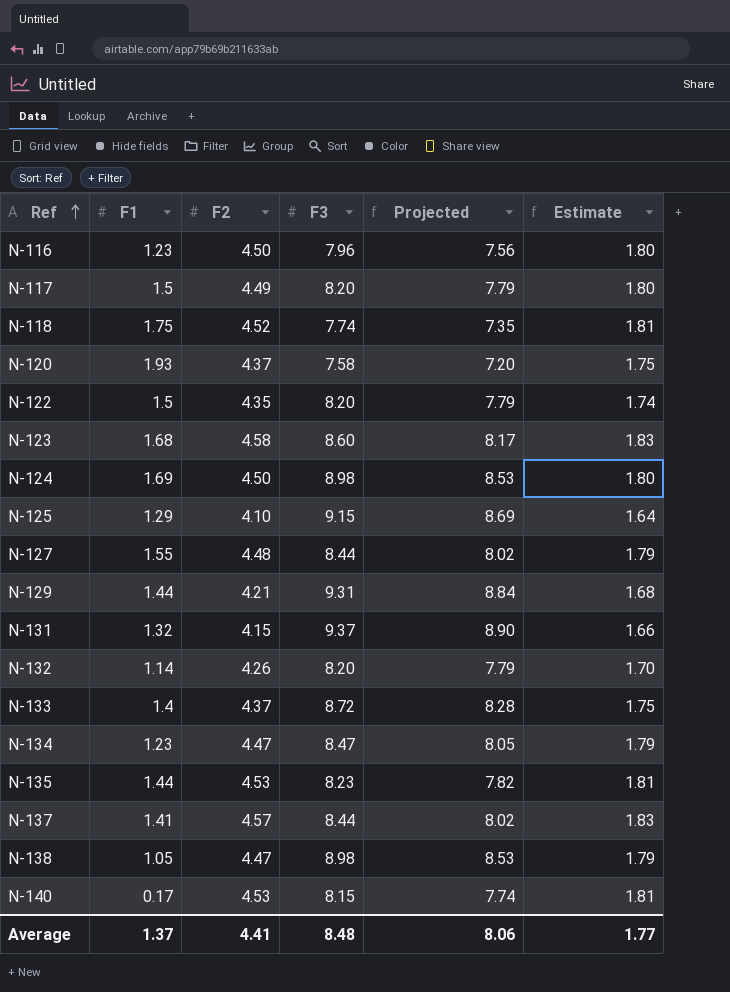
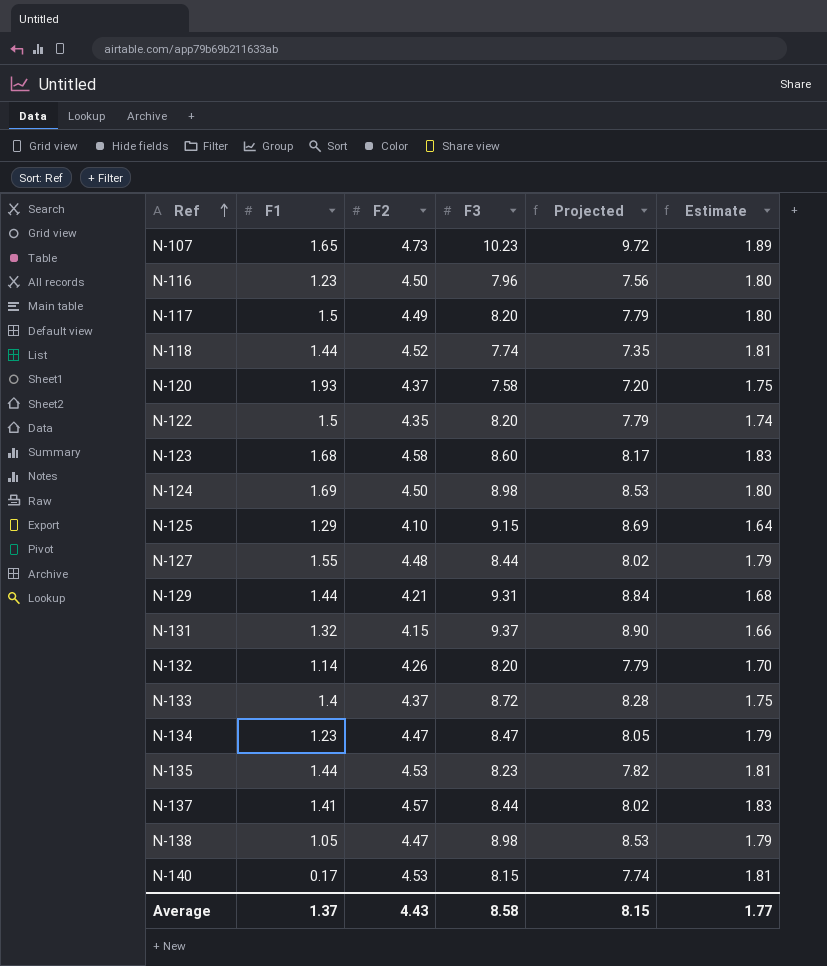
row N-107: none -> 1.65 | 4.73 | 10.23 | 9.72 | 1.89
N-118 | F1: 1.75 -> 1.44
Average | F2: 4.41 -> 4.43
Average | F3: 8.48 -> 8.58
Average | Projected: 8.06 -> 8.15

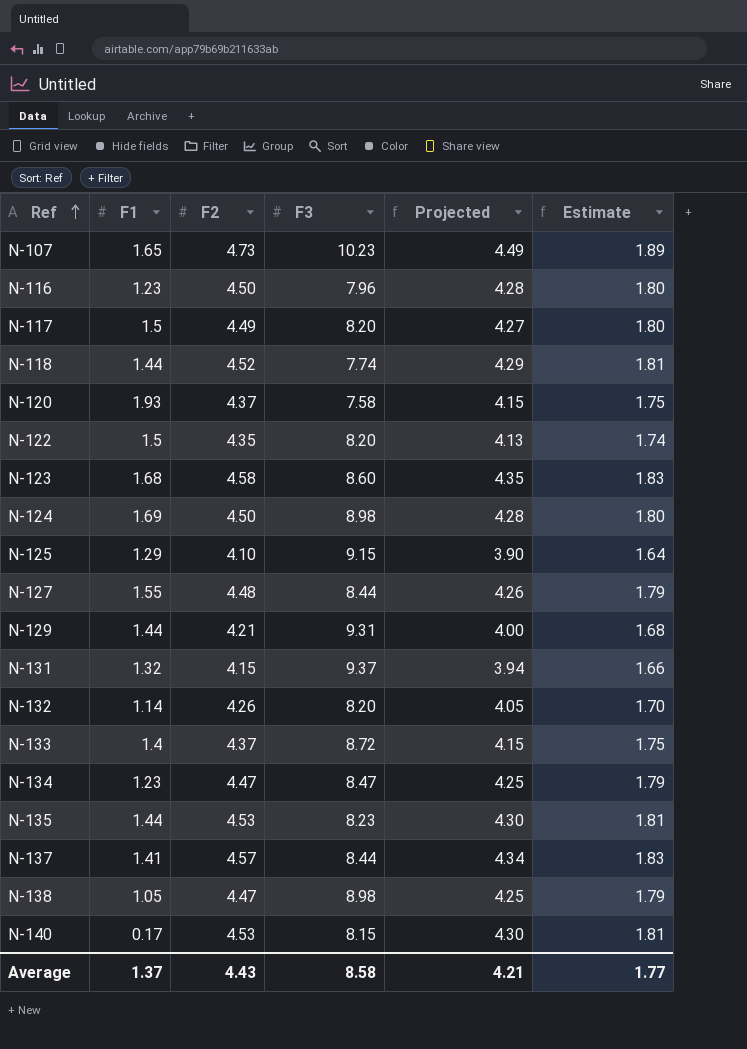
column Projected | formula: [F3] * 0.95 -> [F2] * 0.95
Average | Projected: 8.15 -> 4.21

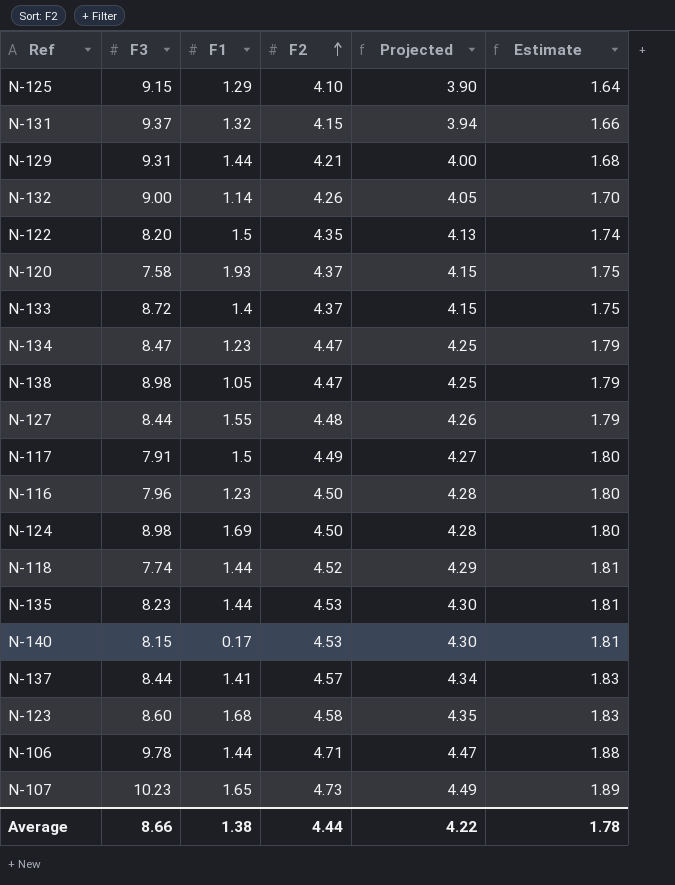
row order: Ref ascending -> F2 ascending
column F3 | position: 4 -> 2
N-132 | F3: 8.20 -> 9.00
N-117 | F3: 8.20 -> 7.91
row N-106: none -> 9.78 | 1.44 | 4.71 | 4.47 | 1.88
Average | F3: 8.58 -> 8.66
Average | F1: 1.37 -> 1.38
Average | F2: 4.43 -> 4.44
Average | Projected: 4.21 -> 4.22
Average | Estimate: 1.77 -> 1.78

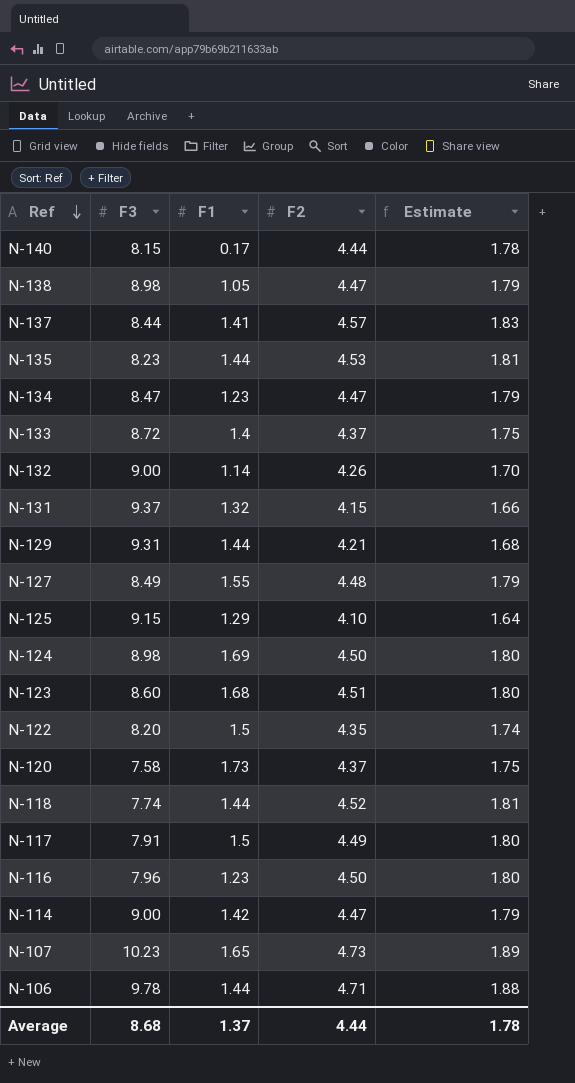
row order: F2 ascending -> Ref descending
column Projected | formula: [F2] * 0.95 -> none
N-140 | F2: 4.53 -> 4.44
N-140 | Estimate: 1.81 -> 1.78
N-127 | F3: 8.44 -> 8.49
N-123 | F2: 4.58 -> 4.51
N-123 | Estimate: 1.83 -> 1.80
N-120 | F1: 1.93 -> 1.73
row N-114: none -> 9.00 | 1.42 | 4.47 | 1.79
Average | F3: 8.66 -> 8.68
Average | F1: 1.38 -> 1.37

